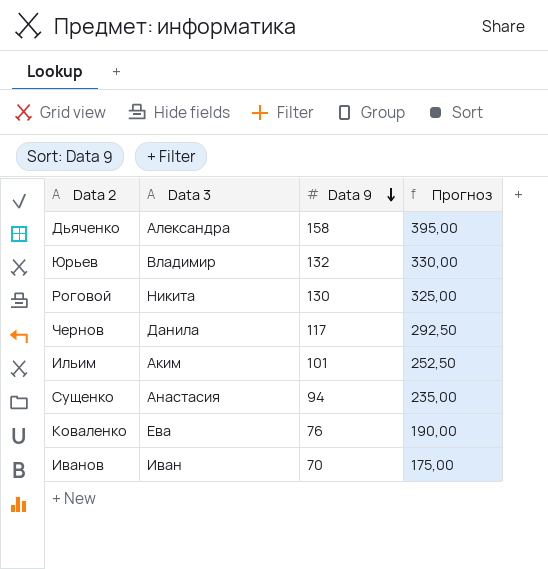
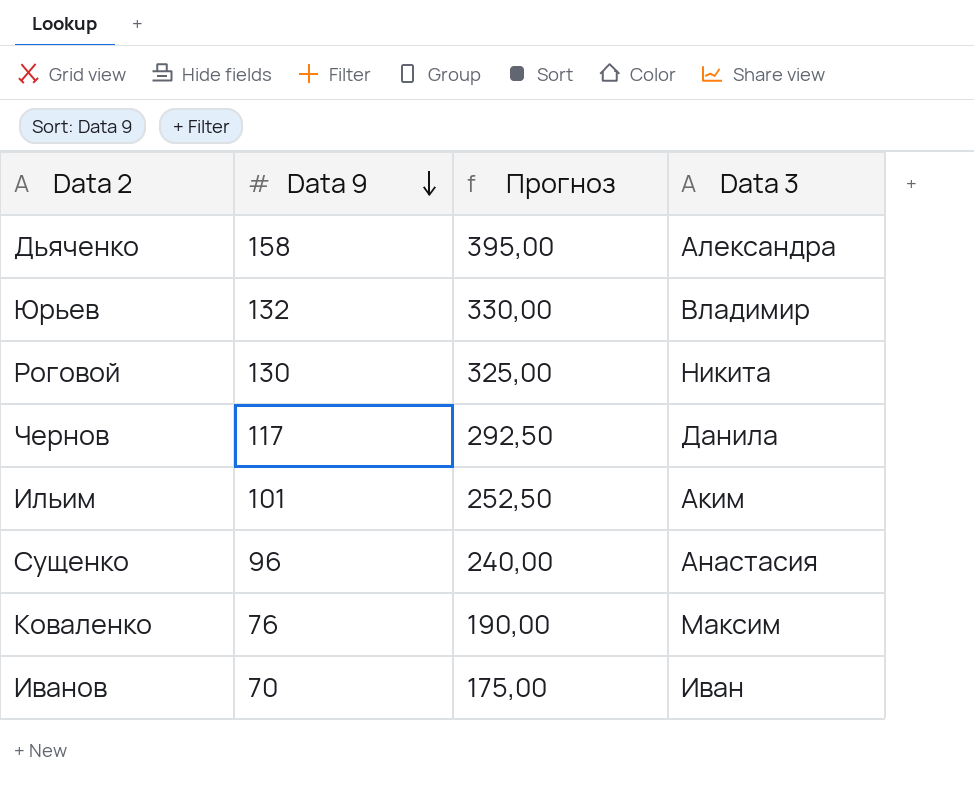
column Data 3 | position: 2 -> 4
Сущенко | Data 9: 94 -> 96
Сущенко | Прогноз: 235,00 -> 240,00
Коваленко | Data 3: Ева -> Максим

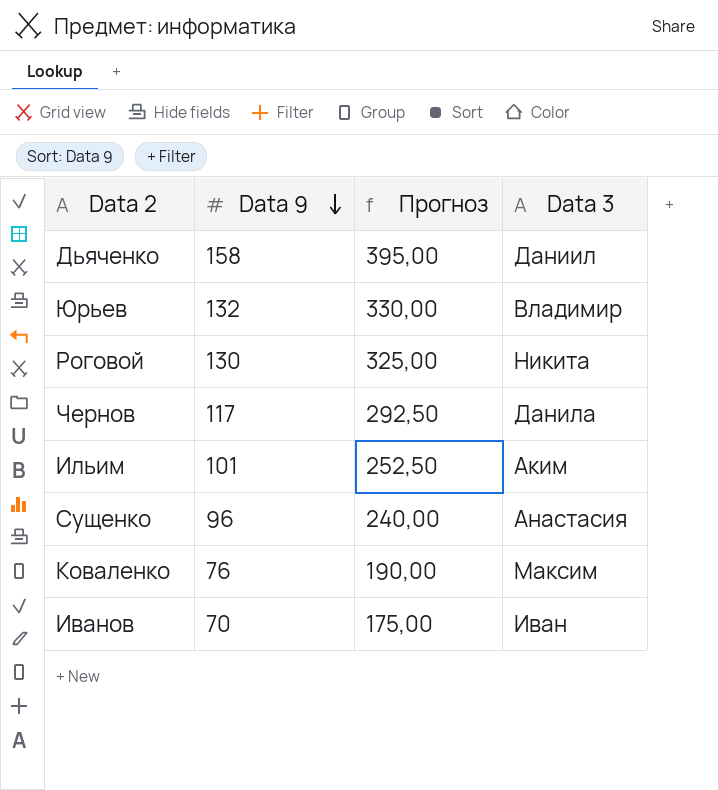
Дьяченко | Data 3: Александра -> Даниил

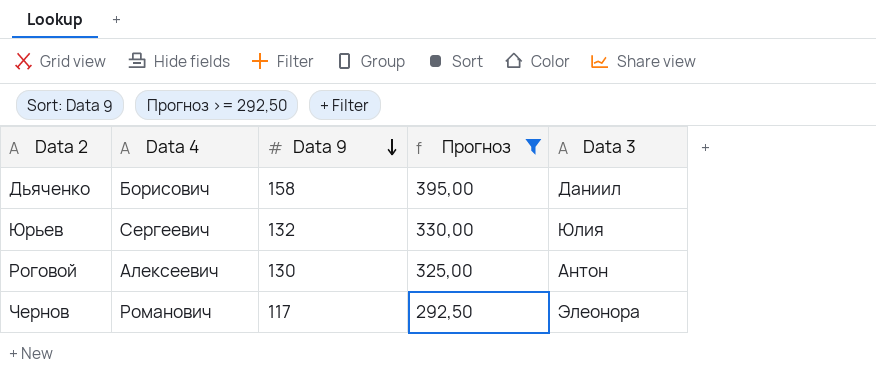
filter: none -> Прогноз >= 292,50
column Data 4 | position: none -> 2
Юрьев | Data 3: Владимир -> Юлия
Роговой | Data 3: Никита -> Антон
Чернов | Data 3: Данила -> Элеонора

